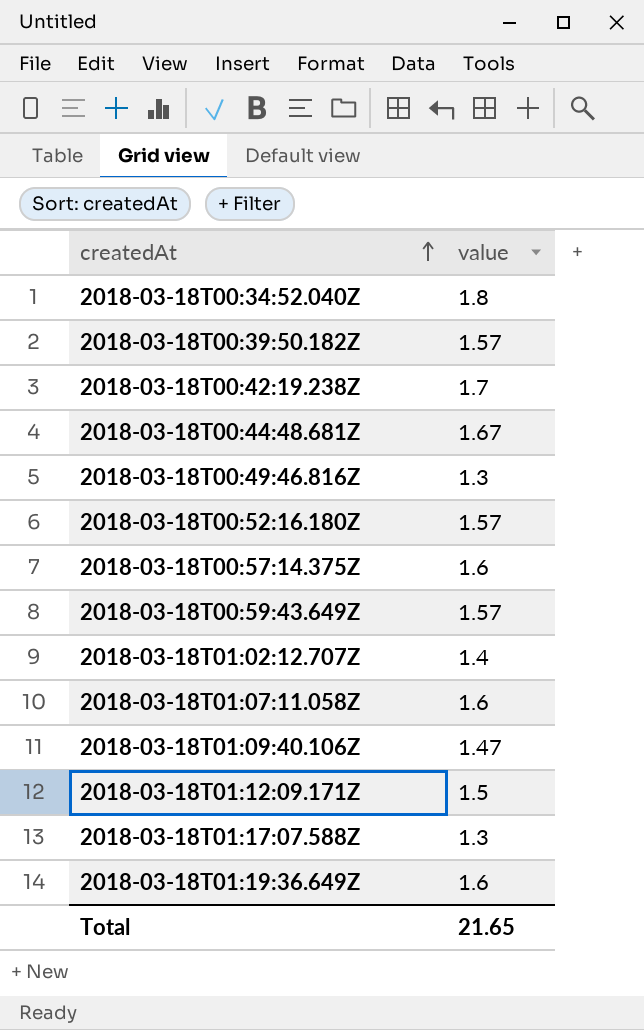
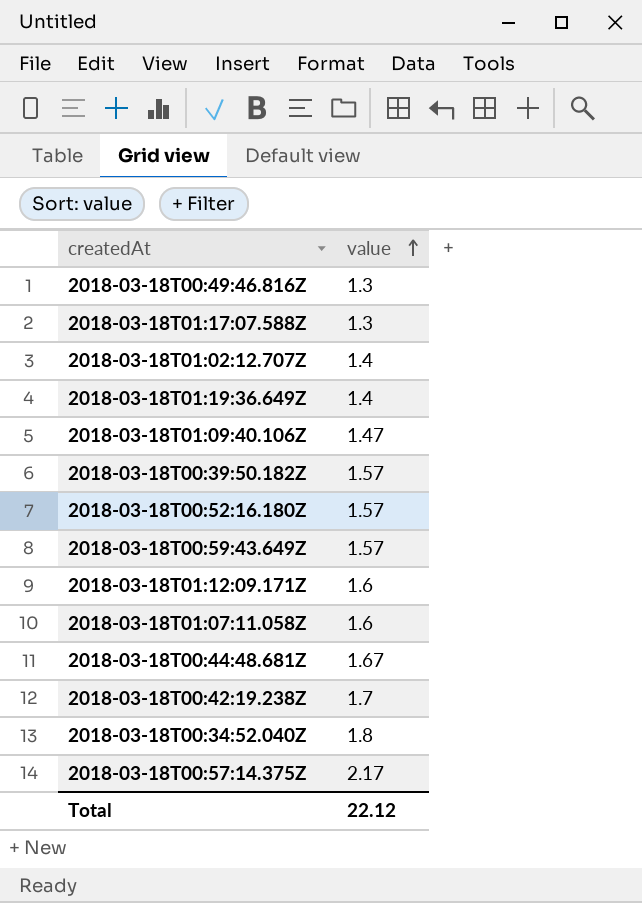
row order: createdAt ascending -> value ascending
2018-03-18T01:19:36.649Z | value: 1.6 -> 1.4
2018-03-18T01:12:09.171Z | value: 1.5 -> 1.6
2018-03-18T00:57:14.375Z | value: 1.6 -> 2.17
Total | value: 21.65 -> 22.12

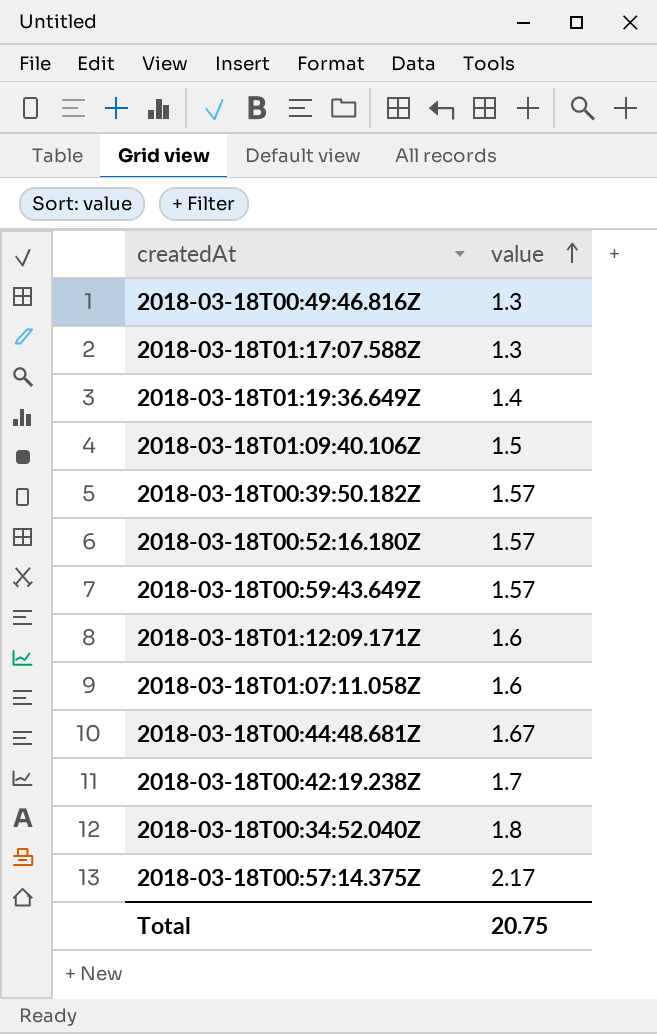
row 2018-03-18T01:02:12.707Z: 1.4 -> none
2018-03-18T01:09:40.106Z | value: 1.47 -> 1.5
Total | value: 22.12 -> 20.75

